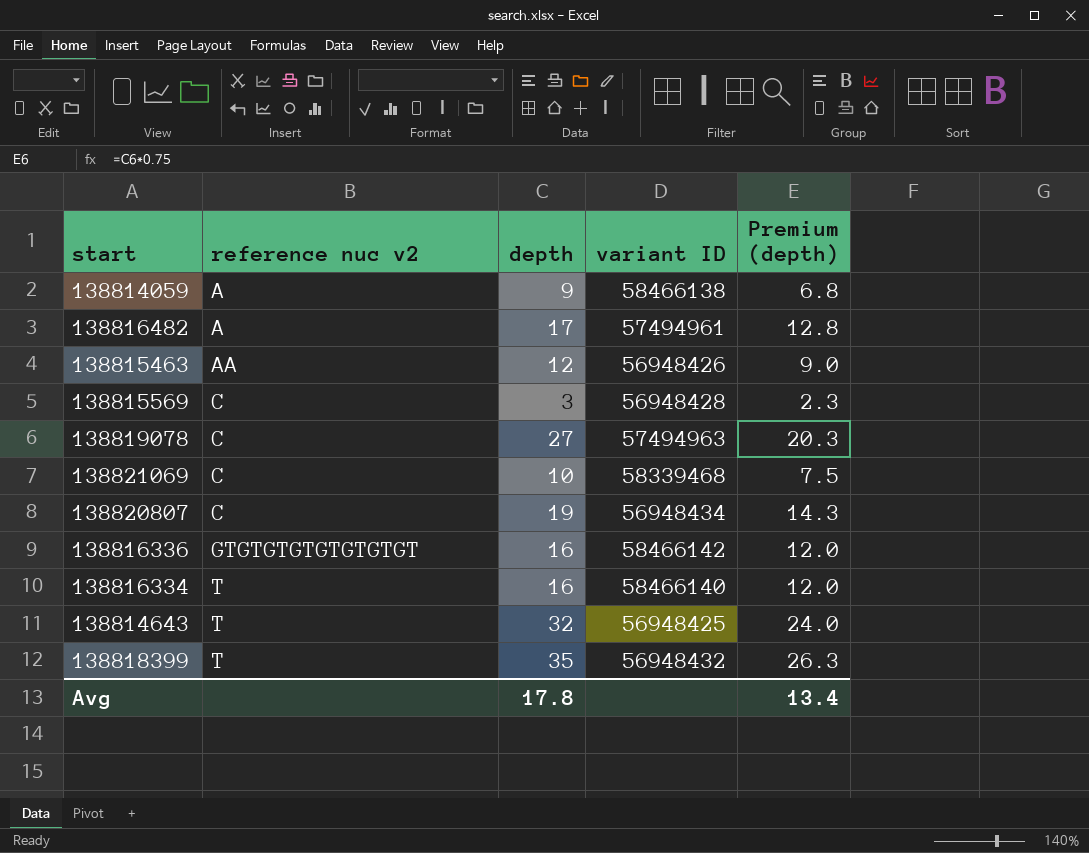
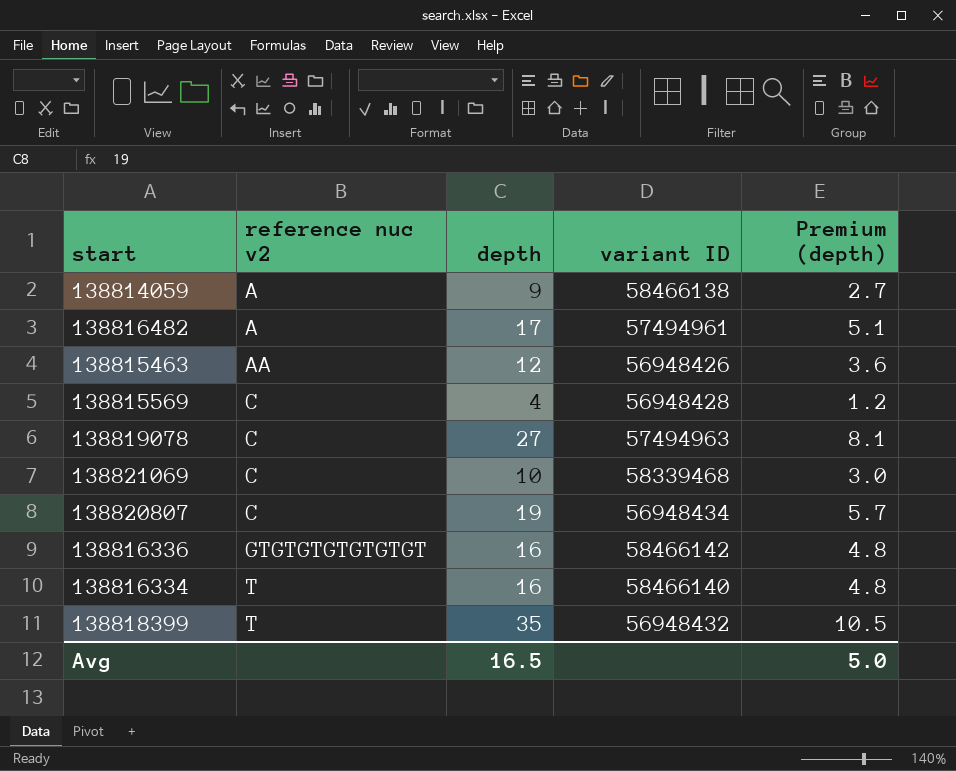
column Premium (depth) | formula: [depth] * 0.75 -> [depth] * 0.3
row 138814643: T | 32 | 56948425 | 24.0 -> none
138815569 | depth: 3 -> 4
138816336 | reference nuc v2: GTGTGTGTGTGTGTGT -> GTGTGTGTGTGTGT
Avg | depth: 17.8 -> 16.5
Avg | Premium (depth): 13.4 -> 5.0

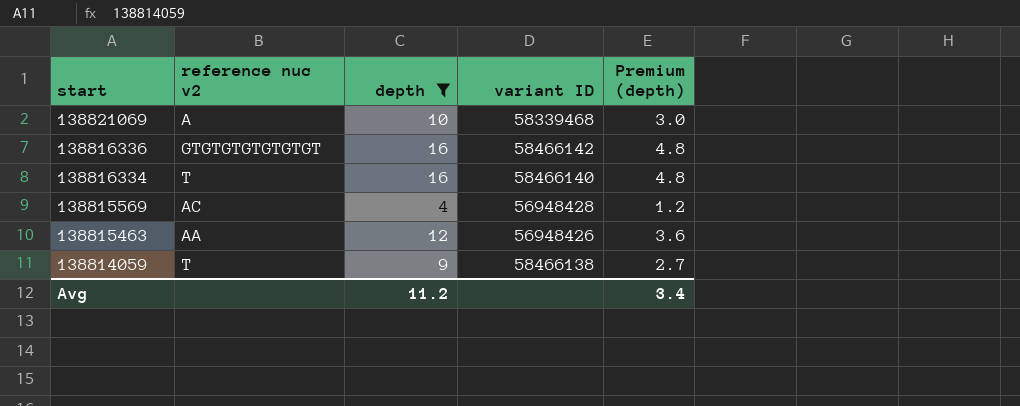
filter: none -> depth <= 16
row order: reference nuc v2 ascending -> start descending
138821069 | reference nuc v2: C -> A
138815569 | reference nuc v2: C -> AC
138814059 | reference nuc v2: A -> T
Avg | depth: 16.5 -> 11.2
Avg | Premium (depth): 5.0 -> 3.4

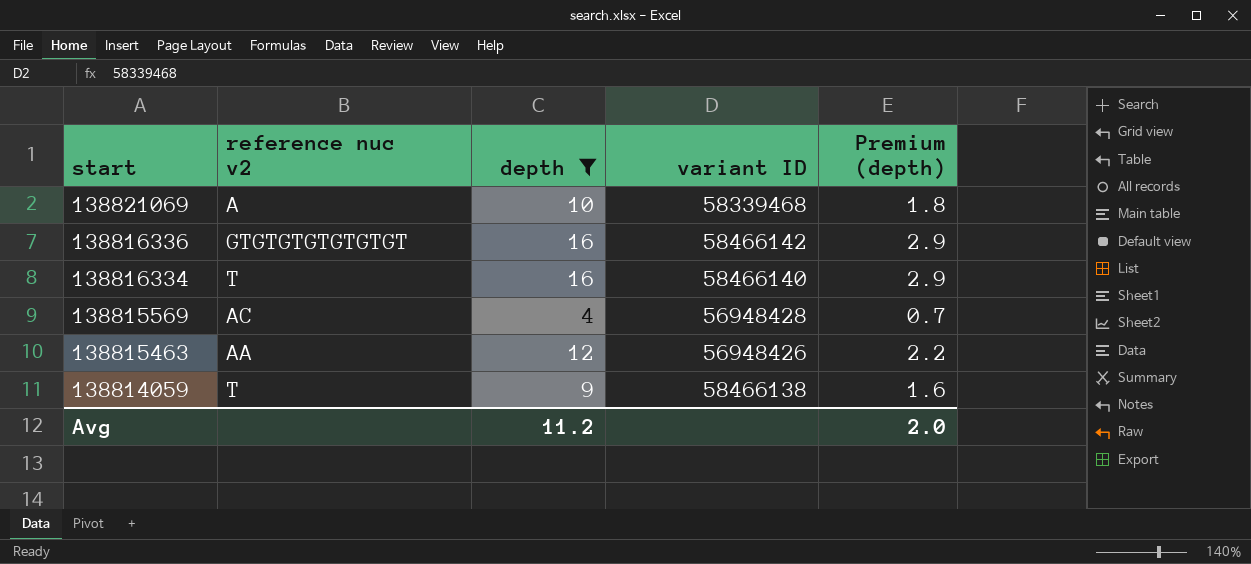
column Premium (depth) | formula: [depth] * 0.3 -> [depth] * 0.18
Avg | Premium (depth): 3.4 -> 2.0

